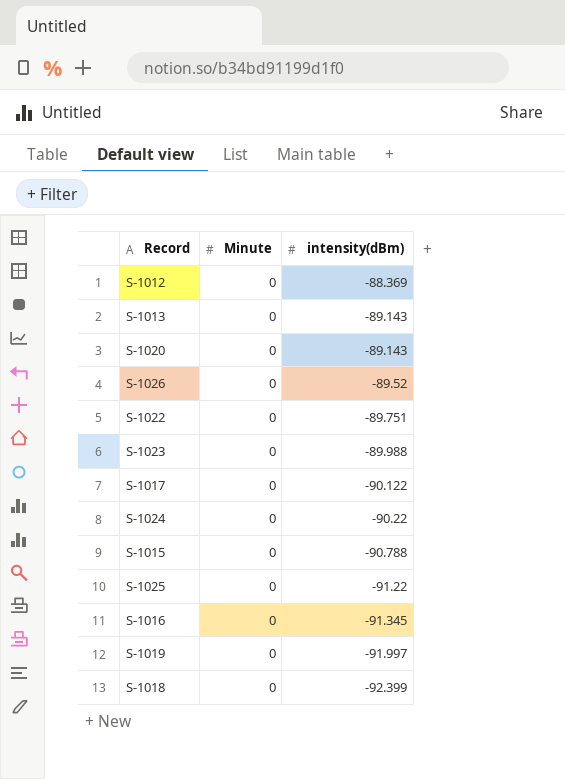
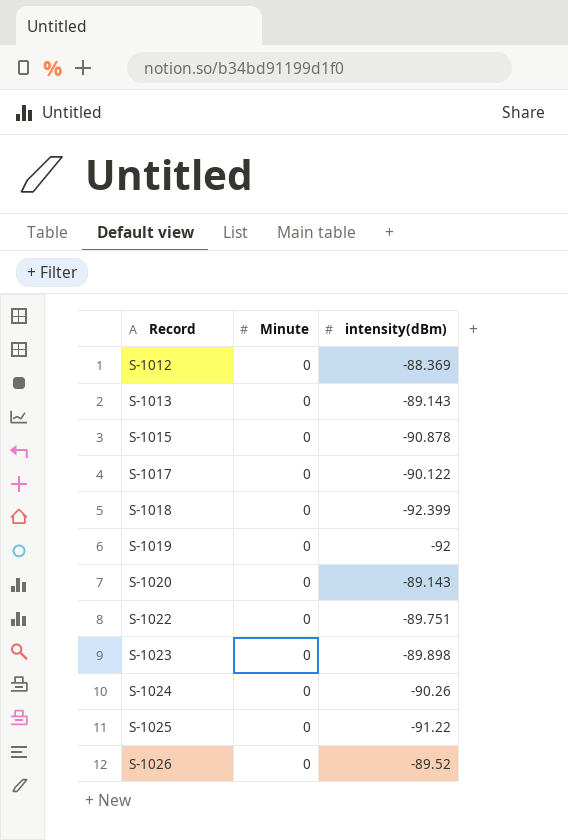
row order: intensity(dBm) descending -> Record ascending
row S-1016: 0 | -91.345 -> none
S-1015 | intensity(dBm): -90.788 -> -90.878
S-1019 | intensity(dBm): -91.997 -> -92
S-1023 | intensity(dBm): -89.988 -> -89.898
S-1024 | intensity(dBm): -90.22 -> -90.26

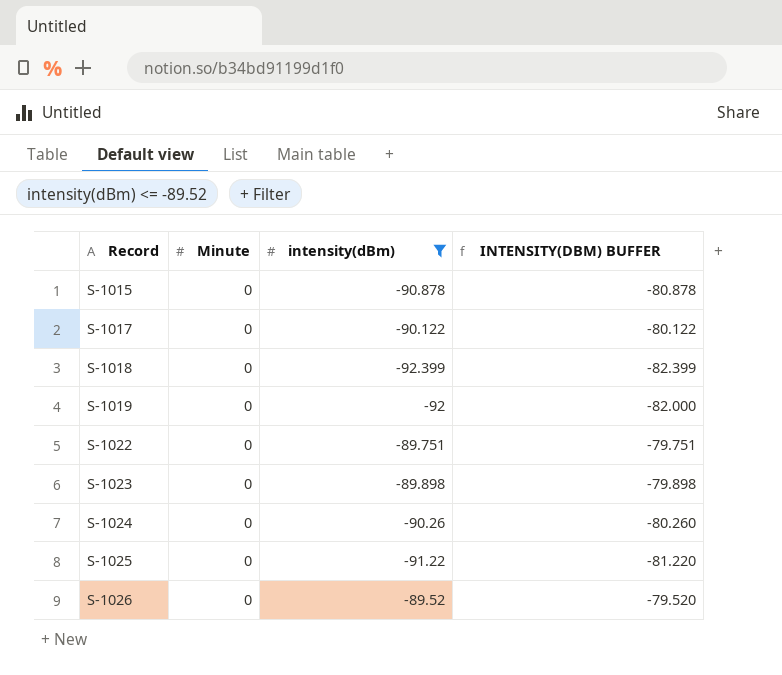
filter: none -> intensity(dBm) <= -89.52
column INTENSITY(DBM) BUFFER | formula: none -> [intensity(dBm)] + 10

